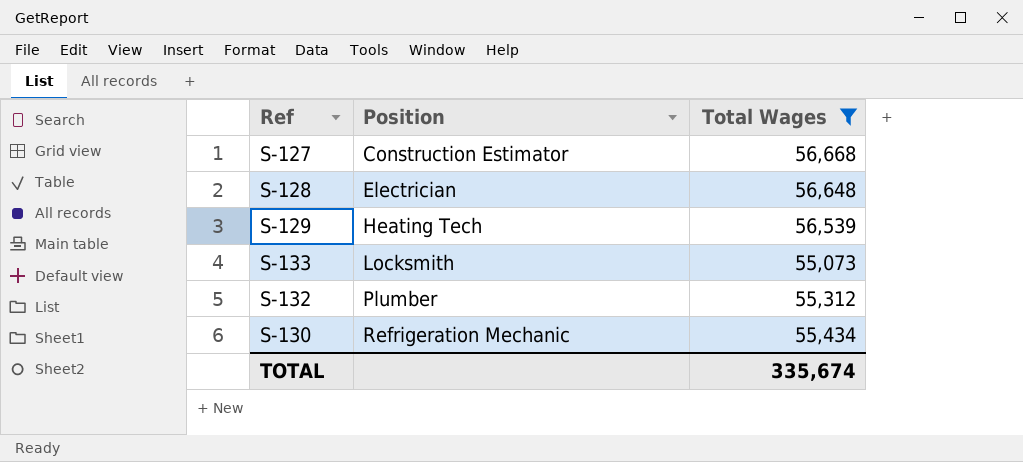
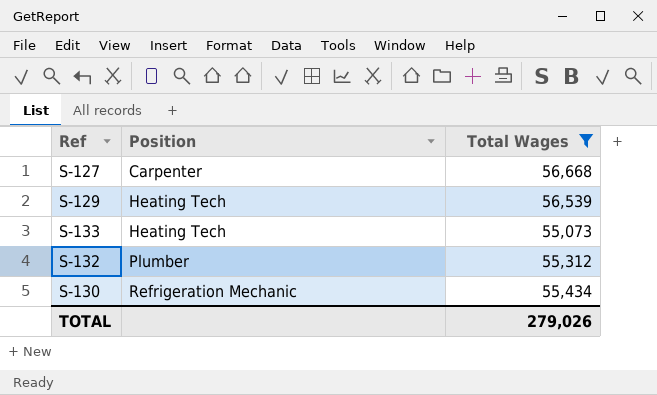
row S-128: Electrician | 56,648 -> none
S-127 | Position: Construction Estimator -> Carpenter
S-133 | Position: Locksmith -> Heating Tech
TOTAL | Total Wages: 335,674 -> 279,026

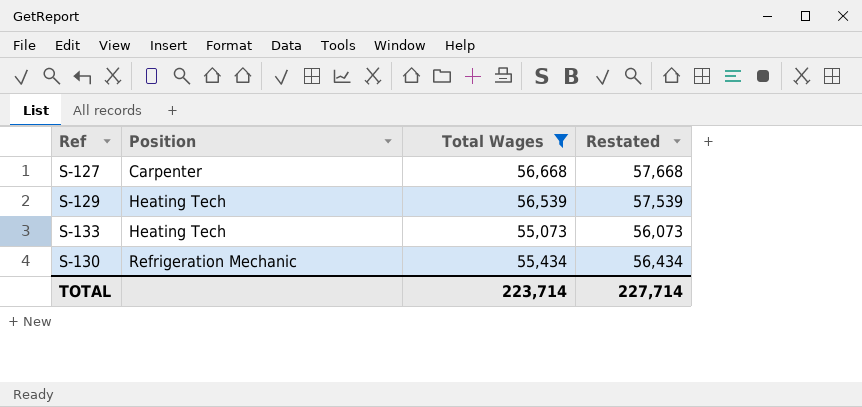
column Restated | formula: none -> [Total Wages] + 1000
row S-132: Plumber | 55,312 -> none
TOTAL | Total Wages: 279,026 -> 223,714

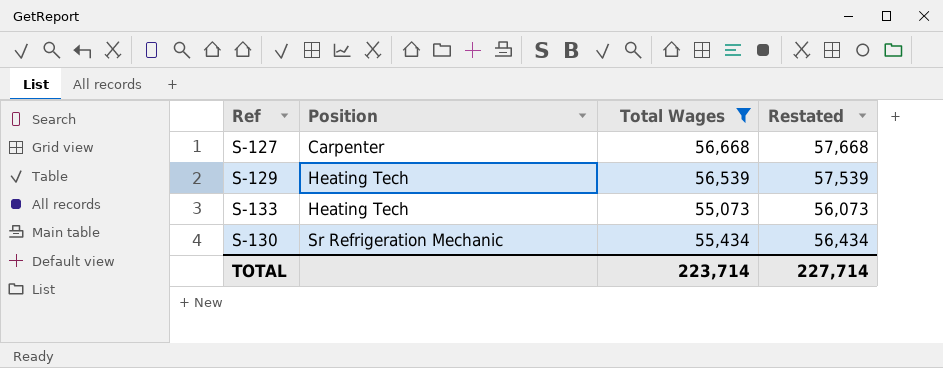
S-130 | Position: Refrigeration Mechanic -> Sr Refrigeration Mechanic

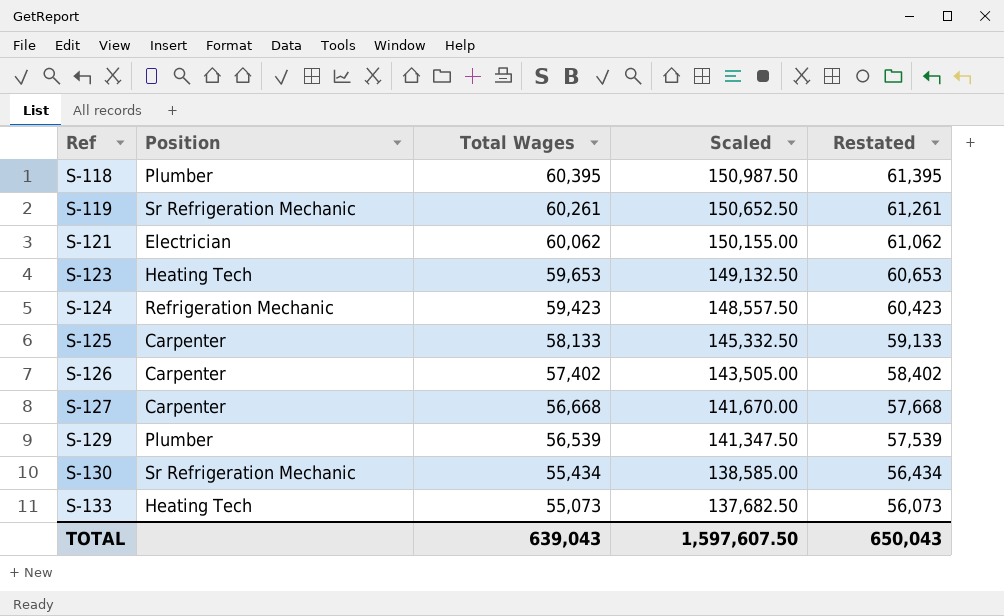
filter: Total Wages <= 56,668 -> none
row order: Position ascending -> Ref ascending
column Scaled | formula: none -> [Total Wages] * 2.5
S-129 | Position: Heating Tech -> Plumber
TOTAL | Total Wages: 223,714 -> 639,043
TOTAL | Restated: 227,714 -> 650,043

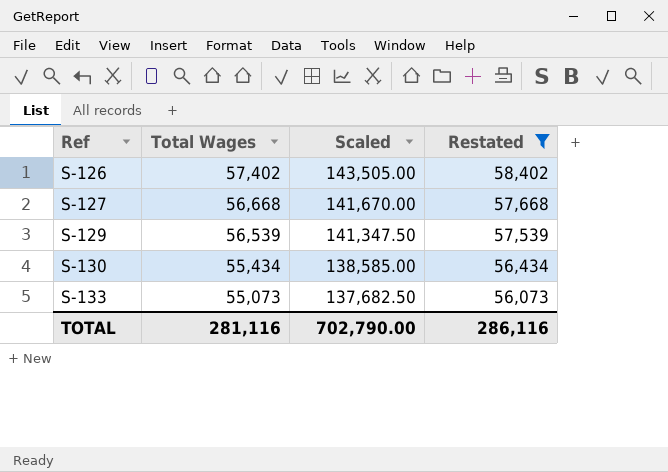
filter: none -> Restated <= 58,402
column Position | position: 2 -> none
TOTAL | Total Wages: 639,043 -> 281,116
TOTAL | Scaled: 1,597,607.50 -> 702,790.00
TOTAL | Restated: 650,043 -> 286,116

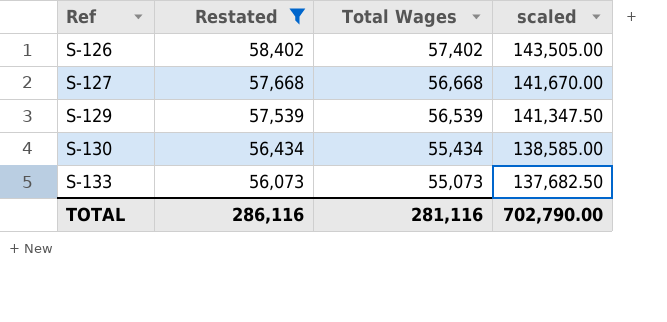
column Restated | position: 4 -> 2
column name: Scaled -> scaled

